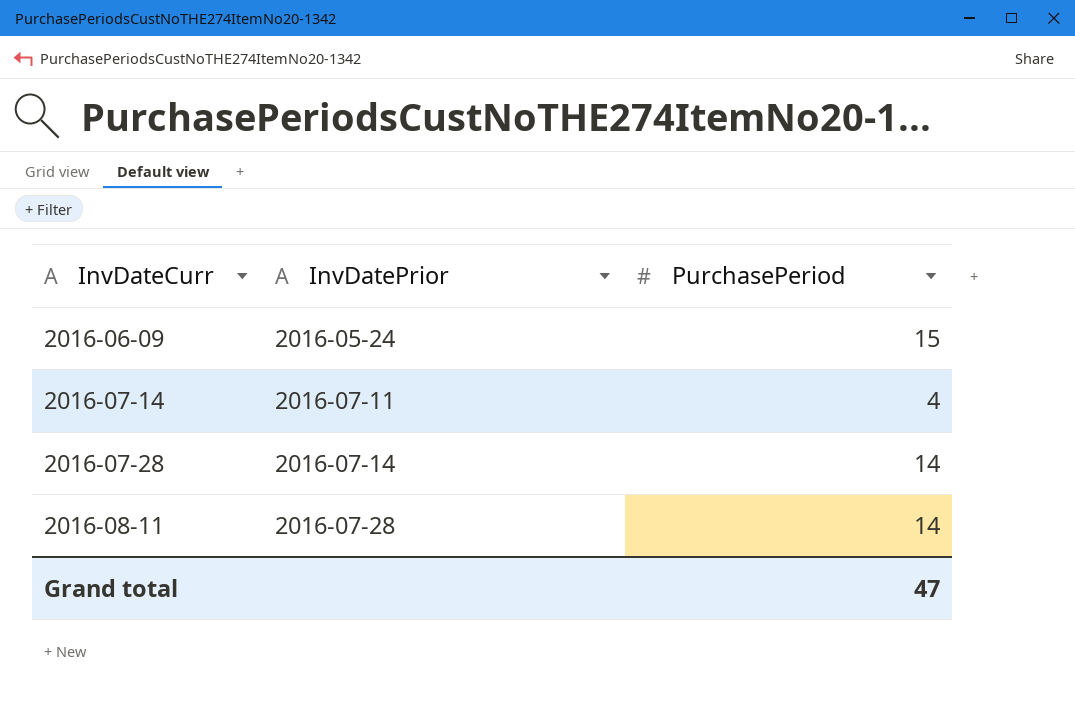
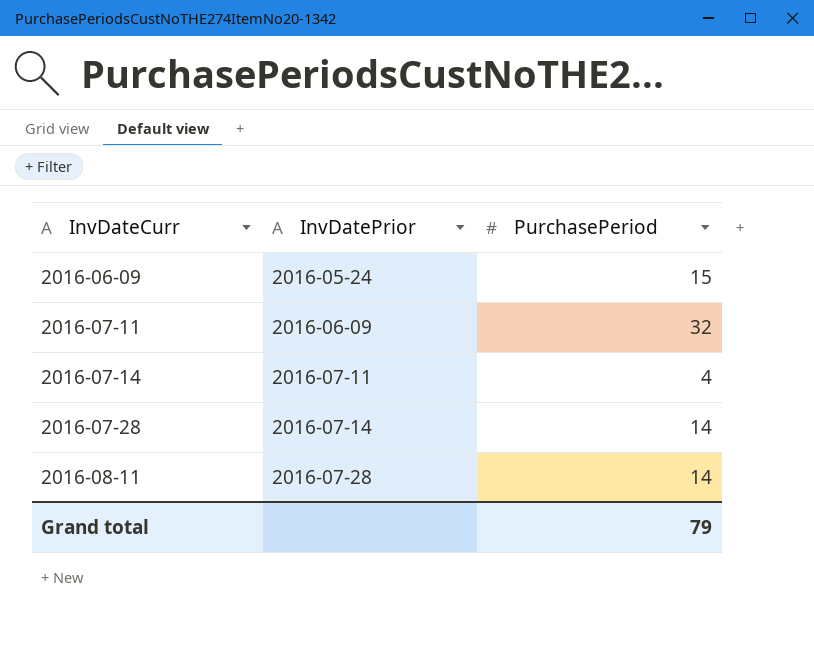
row 2016-07-11: none -> 2016-06-09 | 32
Grand total | PurchasePeriod: 47 -> 79

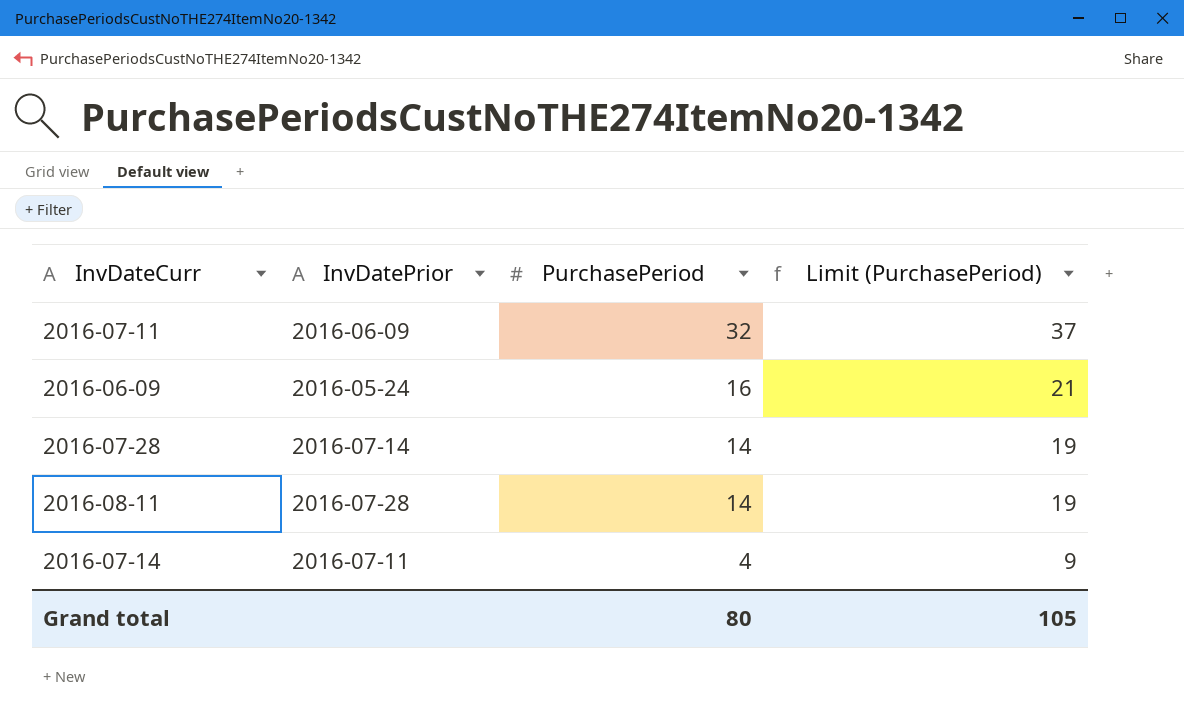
row order: InvDateCurr ascending -> PurchasePeriod descending
column Limit (PurchasePeriod) | formula: none -> [PurchasePeriod] + 5
2016-06-09 | PurchasePeriod: 15 -> 16
Grand total | PurchasePeriod: 79 -> 80

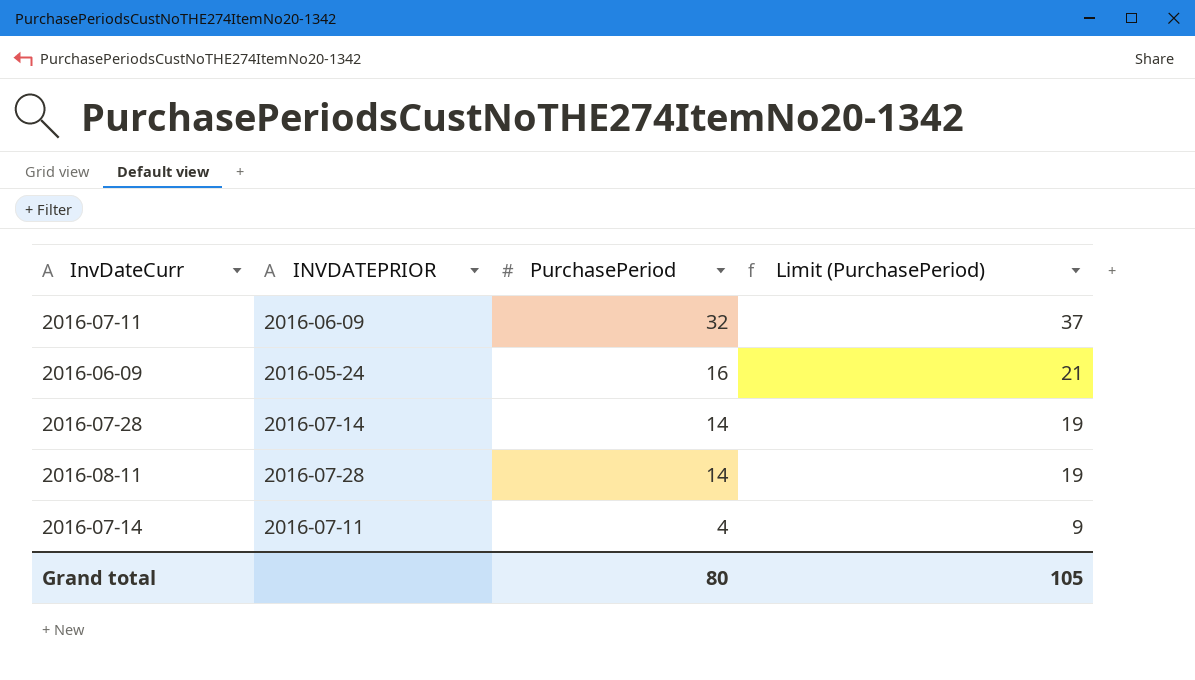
column name: InvDatePrior -> INVDATEPRIOR

